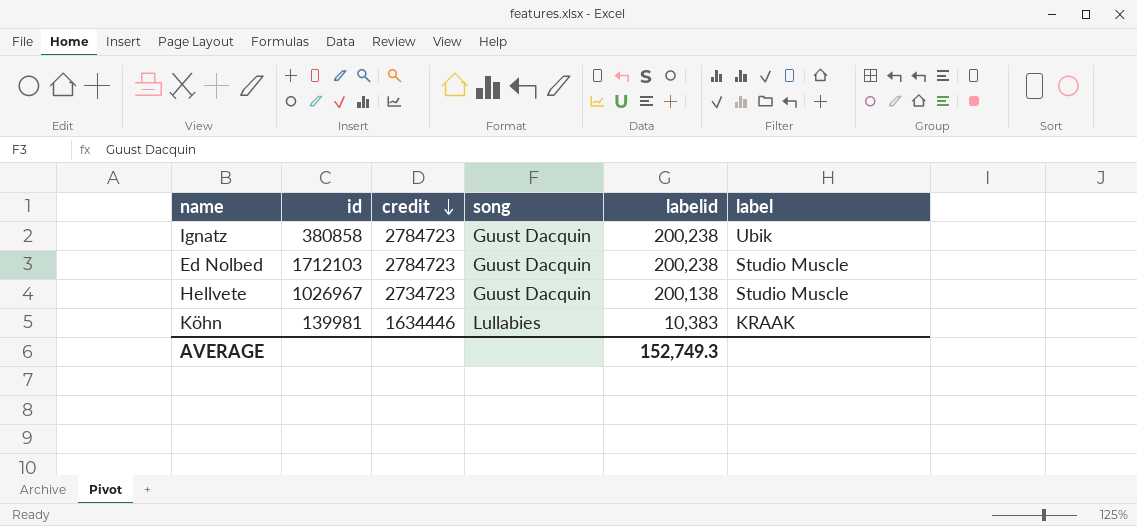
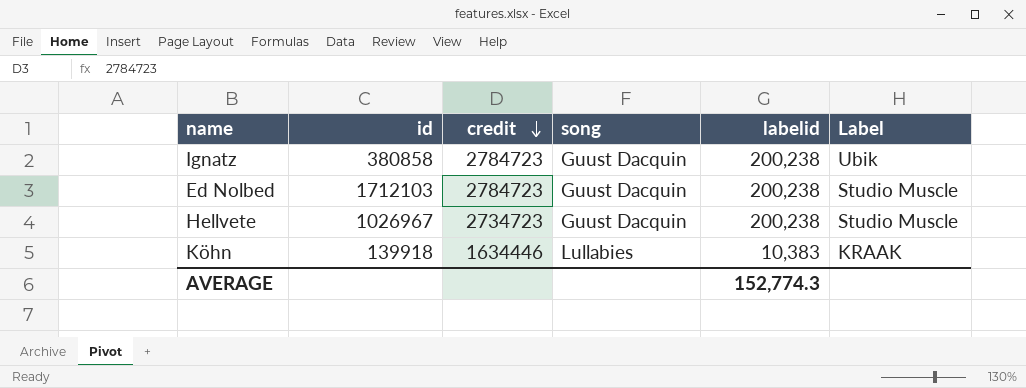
column name: label -> Label
Hellvete | labelid: 200,138 -> 200,238
Köhn | id: 139981 -> 139918
AVERAGE | labelid: 152,749.3 -> 152,774.3

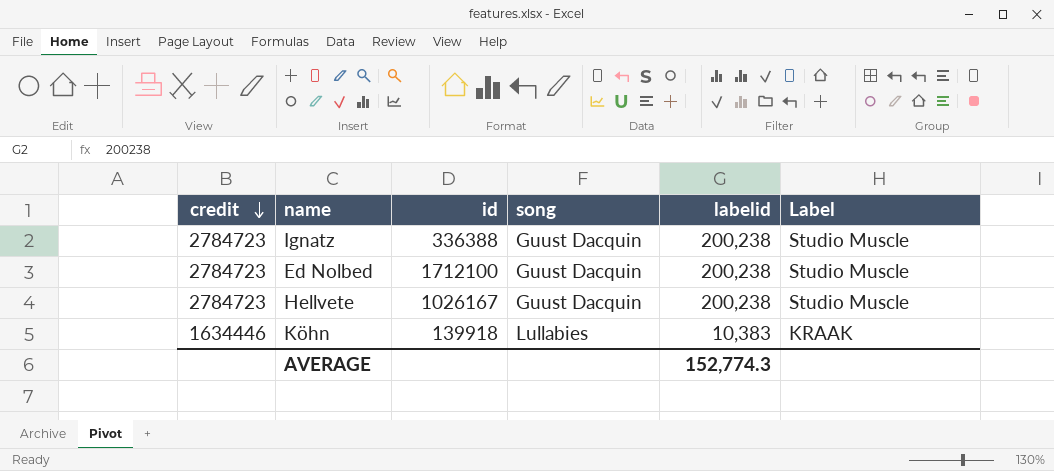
column credit | position: 3 -> 1
Ignatz | id: 380858 -> 336388
Ignatz | Label: Ubik -> Studio Muscle
Ed Nolbed | id: 1712103 -> 1712100
Hellvete | credit: 2734723 -> 2784723
Hellvete | id: 1026967 -> 1026167

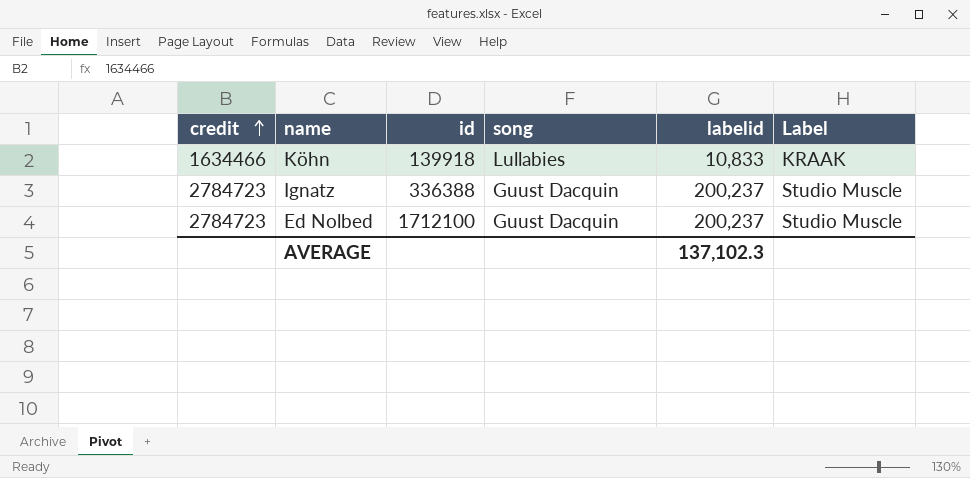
row order: credit descending -> credit ascending
row Hellvete: 2784723 | 1026167 | Guust Dacquin | 200,238 | Studio Muscle -> none
Köhn | credit: 1634446 -> 1634466
Köhn | labelid: 10,383 -> 10,833
Ignatz | labelid: 200,238 -> 200,237
Ed Nolbed | labelid: 200,238 -> 200,237
AVERAGE | labelid: 152,774.3 -> 137,102.3

